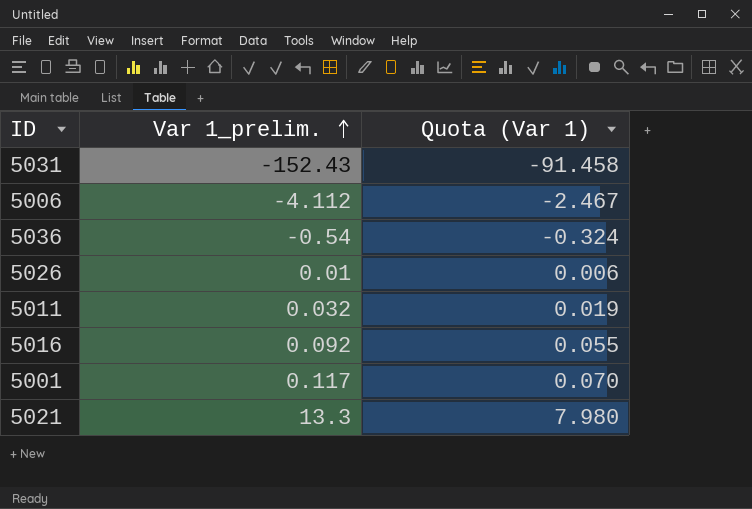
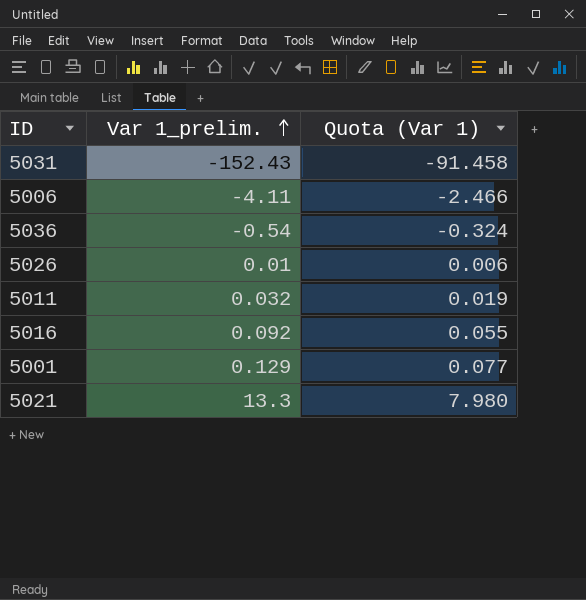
5006 | Var 1_prelim.: -4.112 -> -4.11
5006 | Quota (Var 1): -2.467 -> -2.466
5001 | Var 1_prelim.: 0.117 -> 0.129
5001 | Quota (Var 1): 0.070 -> 0.077

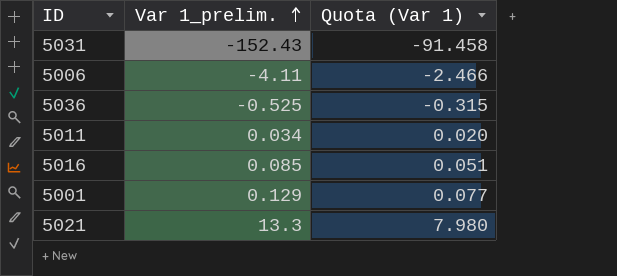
row 5026: 0.01 | 0.006 -> none
5036 | Var 1_prelim.: -0.54 -> -0.525
5036 | Quota (Var 1): -0.324 -> -0.315
5011 | Var 1_prelim.: 0.032 -> 0.034
5011 | Quota (Var 1): 0.019 -> 0.020
5016 | Var 1_prelim.: 0.092 -> 0.085
5016 | Quota (Var 1): 0.055 -> 0.051

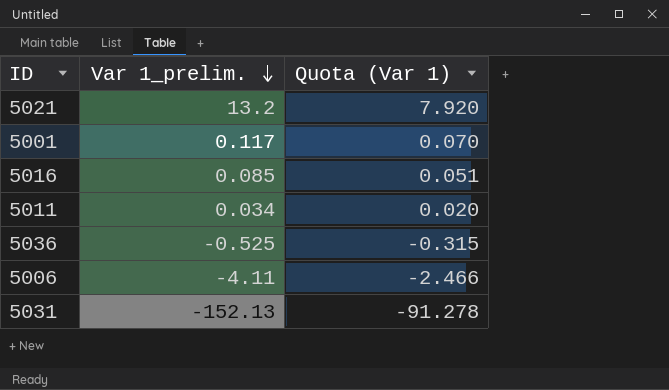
row order: Var 1_prelim. ascending -> Var 1_prelim. descending
5021 | Var 1_prelim.: 13.3 -> 13.2
5021 | Quota (Var 1): 7.980 -> 7.920
5001 | Var 1_prelim.: 0.129 -> 0.117
5001 | Quota (Var 1): 0.077 -> 0.070
5031 | Var 1_prelim.: -152.43 -> -152.13
5031 | Quota (Var 1): -91.458 -> -91.278

